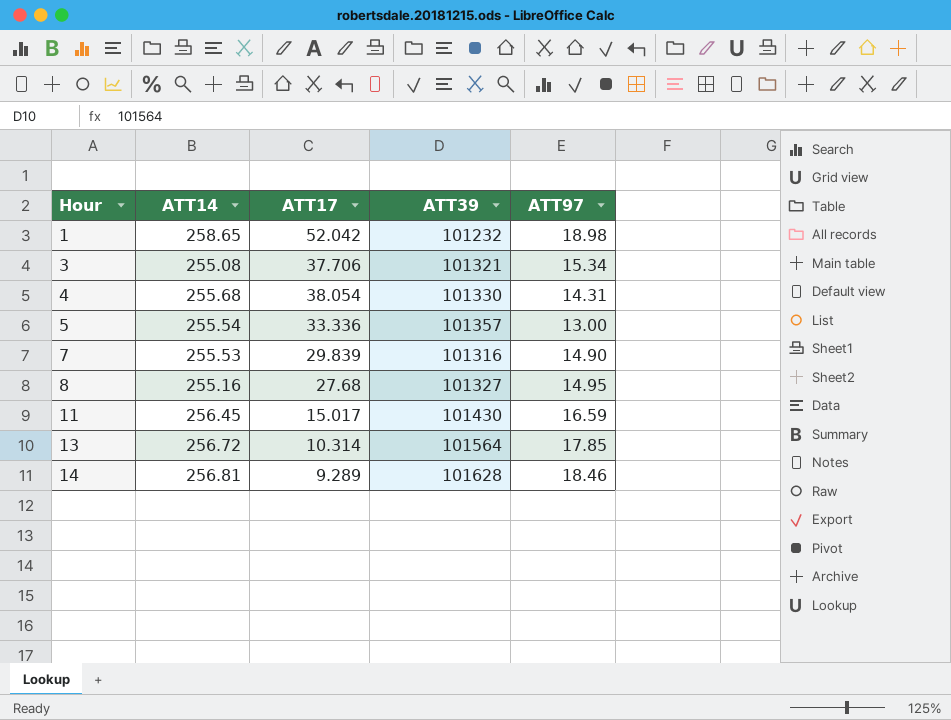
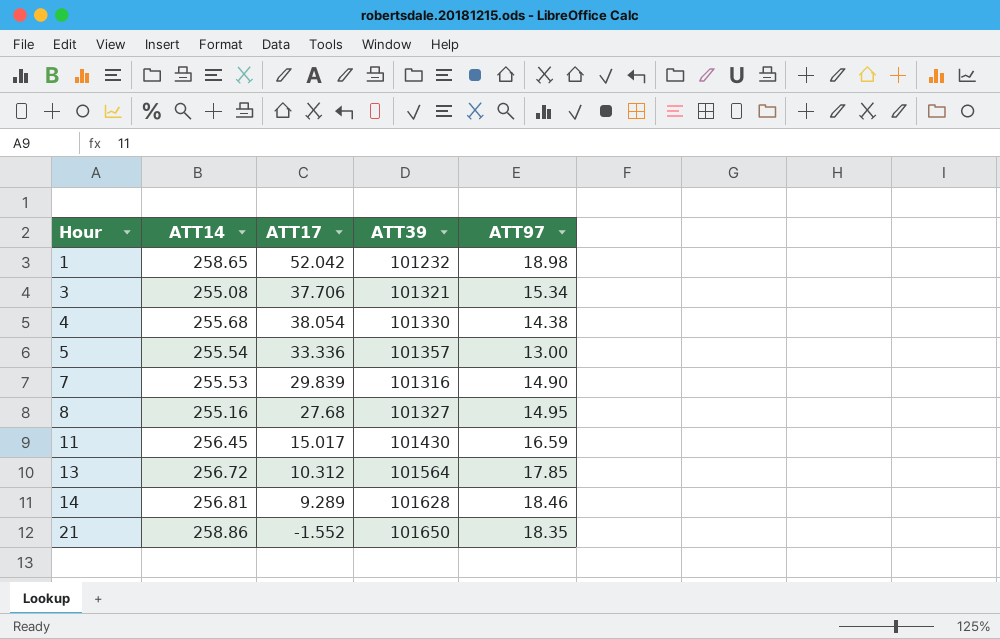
4 | ATT97: 14.31 -> 14.38
13 | ATT17: 10.314 -> 10.312
row 21: none -> 258.86 | -1.552 | 101650 | 18.35

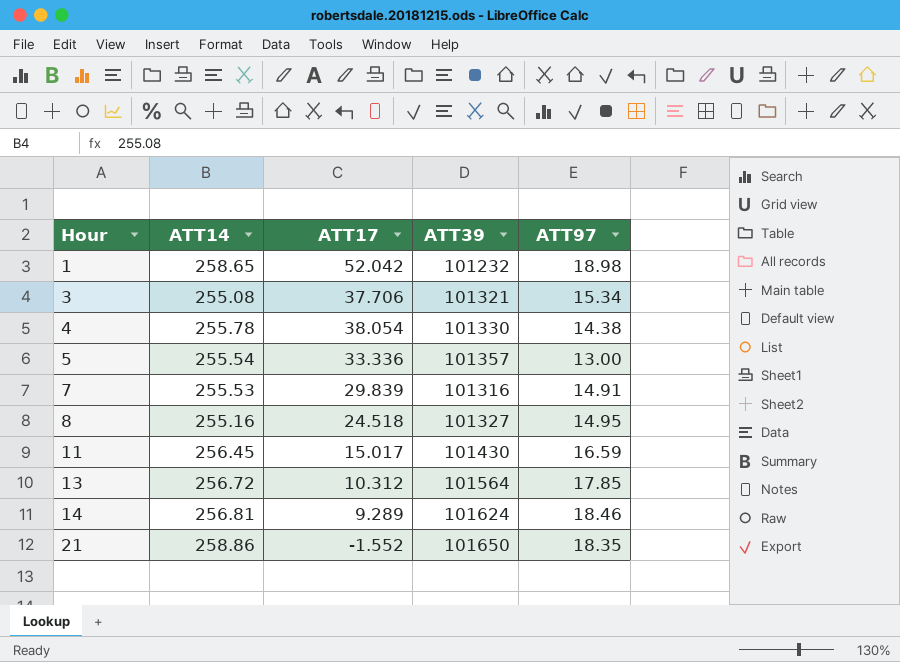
4 | ATT14: 255.68 -> 255.78
7 | ATT97: 14.90 -> 14.91
8 | ATT17: 27.68 -> 24.518
14 | ATT39: 101628 -> 101624

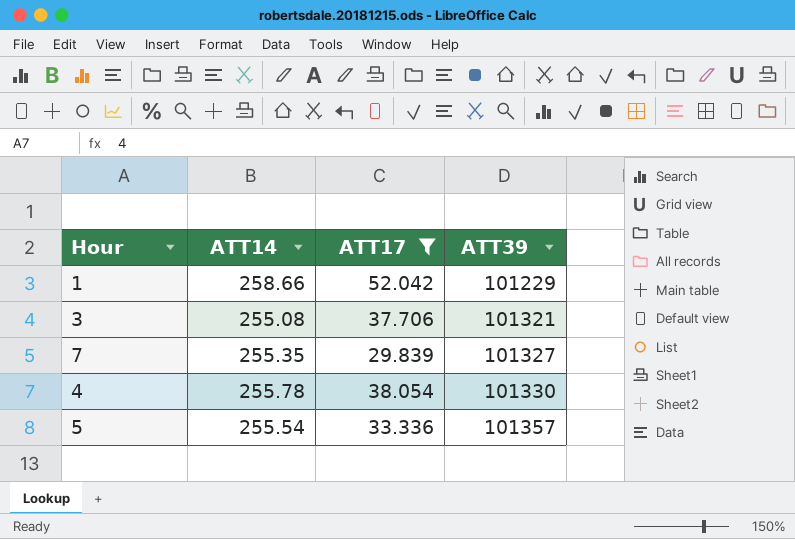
filter: none -> ATT17 >= 29.839
row order: Hour ascending -> ATT39 ascending
column ATT97 | position: 5 -> none
1 | ATT14: 258.65 -> 258.66
1 | ATT39: 101232 -> 101229
7 | ATT14: 255.53 -> 255.35
7 | ATT39: 101316 -> 101327

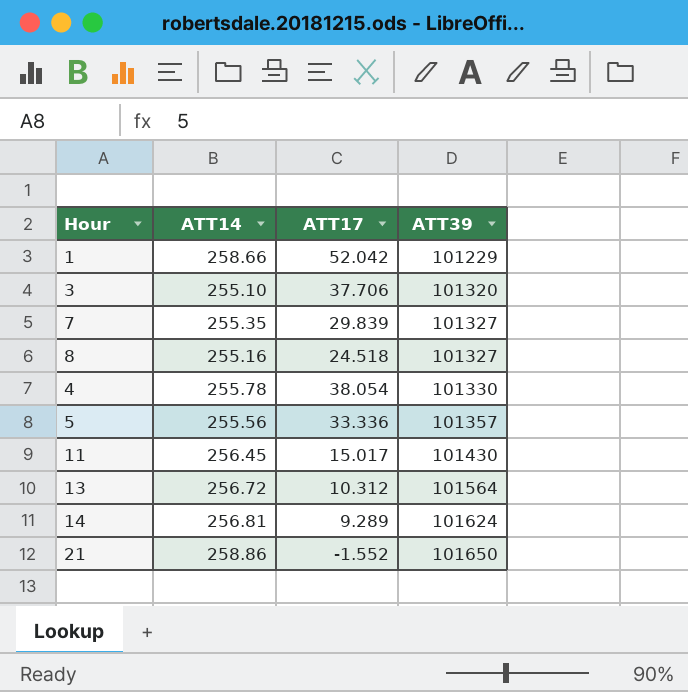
filter: ATT17 >= 29.839 -> none
3 | ATT14: 255.08 -> 255.10
3 | ATT39: 101321 -> 101320
5 | ATT14: 255.54 -> 255.56

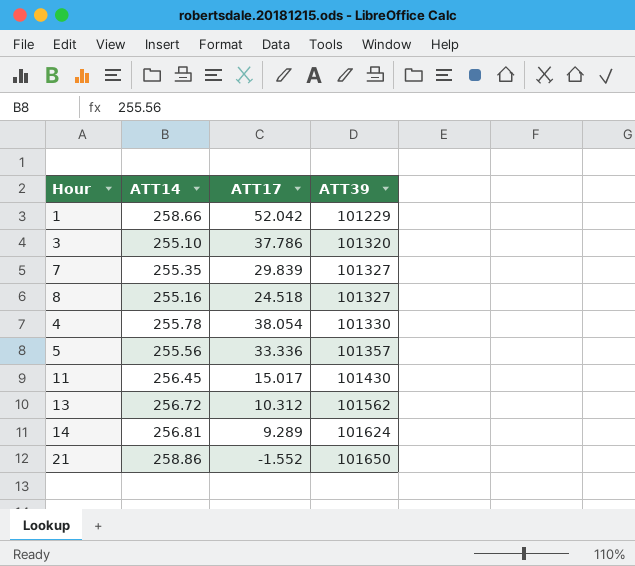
3 | ATT17: 37.706 -> 37.786
13 | ATT39: 101564 -> 101562

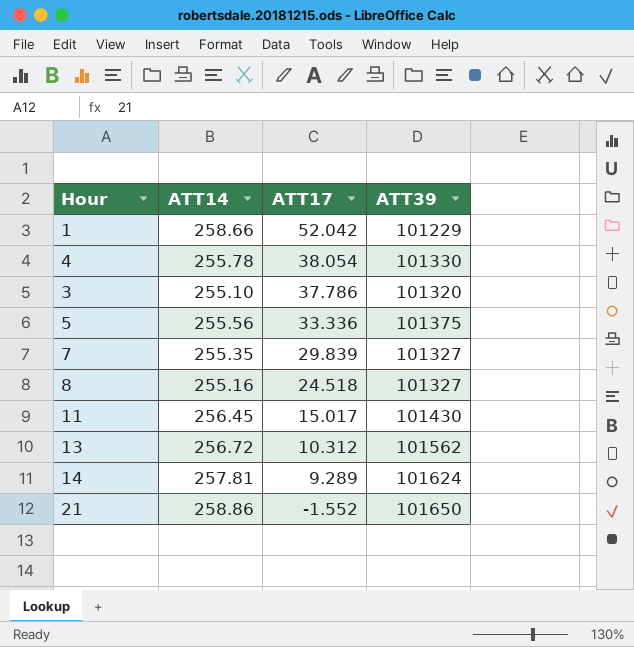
row order: ATT39 ascending -> ATT17 descending
5 | ATT39: 101357 -> 101375
14 | ATT14: 256.81 -> 257.81

